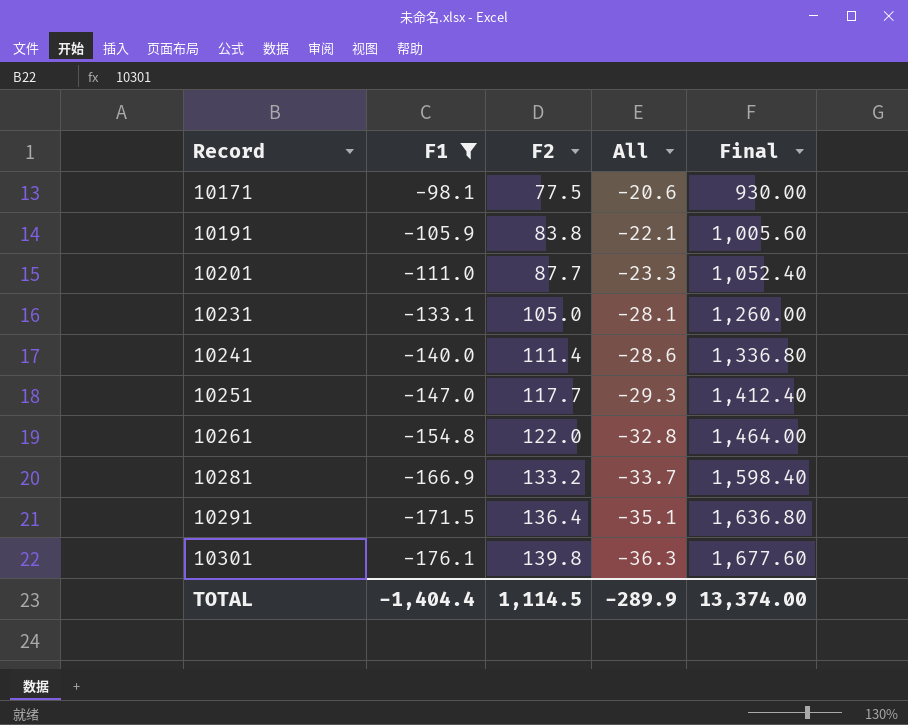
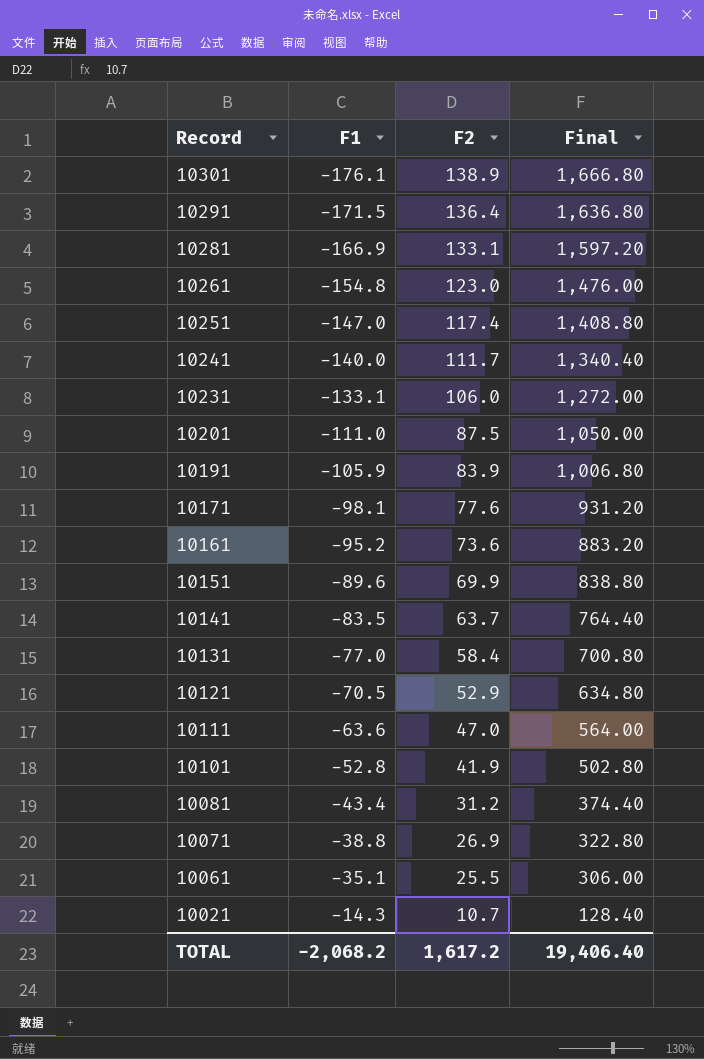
filter: F1 <= -98.1 -> none
row order: Record ascending -> Record descending
column All | formula: [F1] + [F2] -> none
10301 | F2: 139.8 -> 138.9
10301 | Final: 1,677.60 -> 1,666.80
10281 | F2: 133.2 -> 133.1
10281 | Final: 1,598.40 -> 1,597.20
10261 | F2: 122.0 -> 123.0
10261 | Final: 1,464.00 -> 1,476.00
10251 | F2: 117.7 -> 117.4
10251 | Final: 1,412.40 -> 1,408.80
10241 | F2: 111.4 -> 111.7
10241 | Final: 1,336.80 -> 1,340.40
10231 | F2: 105.0 -> 106.0
10231 | Final: 1,260.00 -> 1,272.00
10201 | F2: 87.7 -> 87.5
10201 | Final: 1,052.40 -> 1,050.00
10191 | F2: 83.8 -> 83.9
10191 | Final: 1,005.60 -> 1,006.80
10171 | F2: 77.5 -> 77.6
10171 | Final: 930.00 -> 931.20
TOTAL | F1: -1,404.4 -> -2,068.2
TOTAL | F2: 1,114.5 -> 1,617.2
TOTAL | Final: 13,374.00 -> 19,406.40

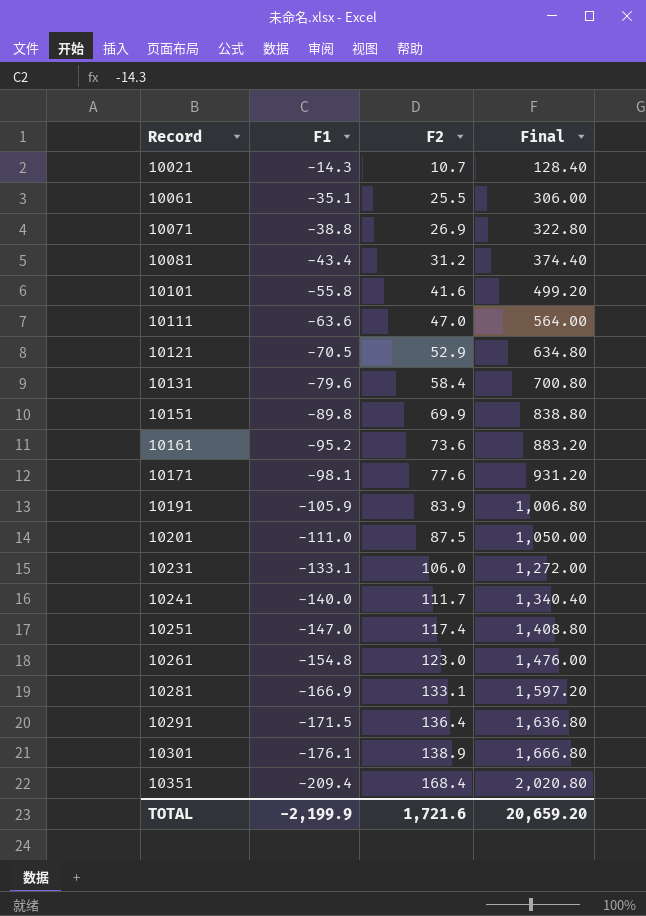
row order: Record descending -> Record ascending
row 10141: -83.5 | 63.7 | 764.40 -> none
10101 | F1: -52.8 -> -55.8
10101 | F2: 41.9 -> 41.6
10101 | Final: 502.80 -> 499.20
10131 | F1: -77.0 -> -79.6
10151 | F1: -89.6 -> -89.8
row 10351: none -> -209.4 | 168.4 | 2,020.80
TOTAL | F1: -2,068.2 -> -2,199.9
TOTAL | F2: 1,617.2 -> 1,721.6
TOTAL | Final: 19,406.40 -> 20,659.20

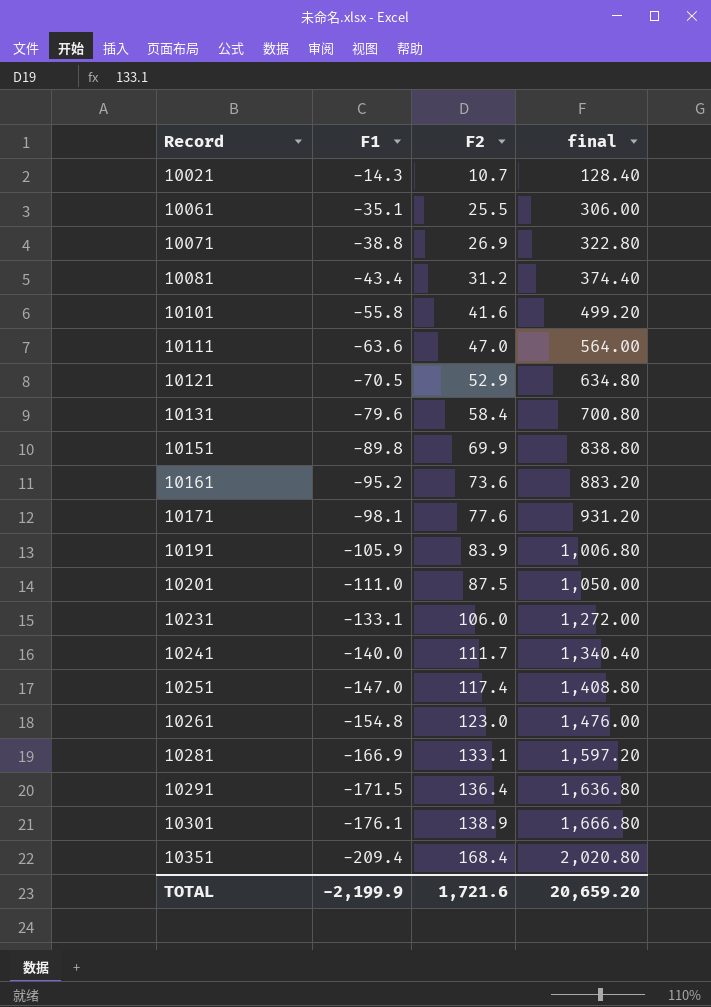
column name: Final -> final

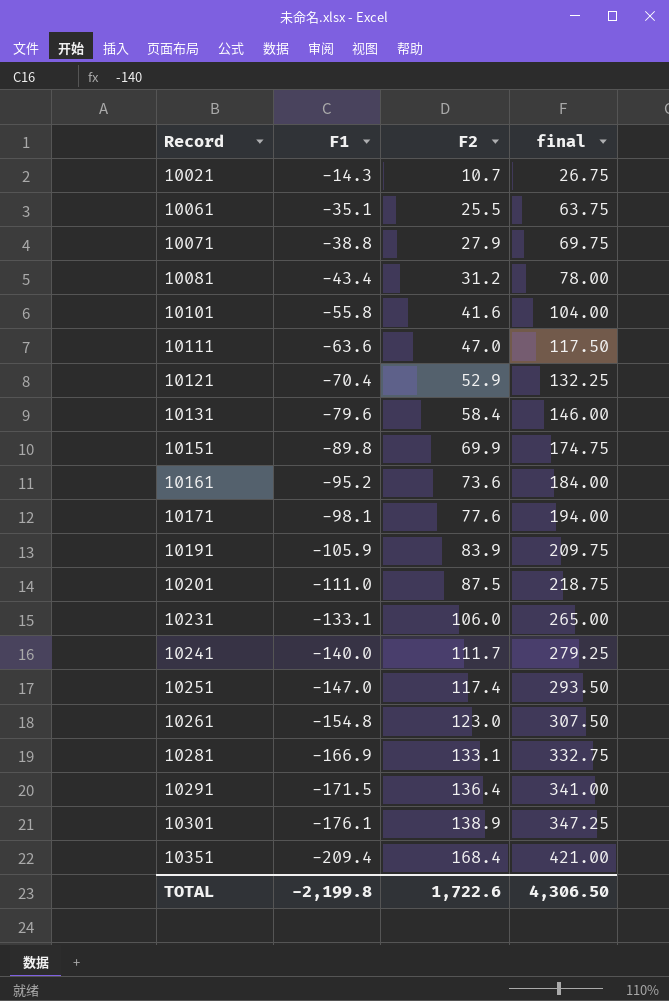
column final | formula: [F2] * 12 -> [F2] * 2.5
10071 | F2: 26.9 -> 27.9
10121 | F1: -70.5 -> -70.4
TOTAL | F1: -2,199.9 -> -2,199.8
TOTAL | F2: 1,721.6 -> 1,722.6
TOTAL | final: 20,659.20 -> 4,306.50

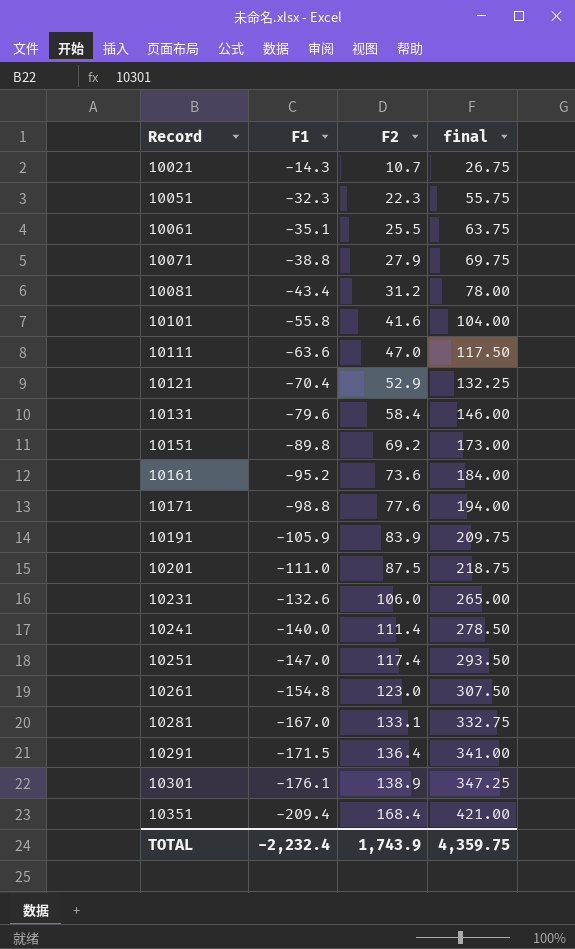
row 10051: none -> -32.3 | 22.3 | 55.75
10151 | F2: 69.9 -> 69.2
10151 | final: 174.75 -> 173.00
10171 | F1: -98.1 -> -98.8
10231 | F1: -133.1 -> -132.6
10241 | F2: 111.7 -> 111.4
10241 | final: 279.25 -> 278.50
10281 | F1: -166.9 -> -167.0
TOTAL | F1: -2,199.8 -> -2,232.4
TOTAL | F2: 1,722.6 -> 1,743.9
TOTAL | final: 4,306.50 -> 4,359.75

